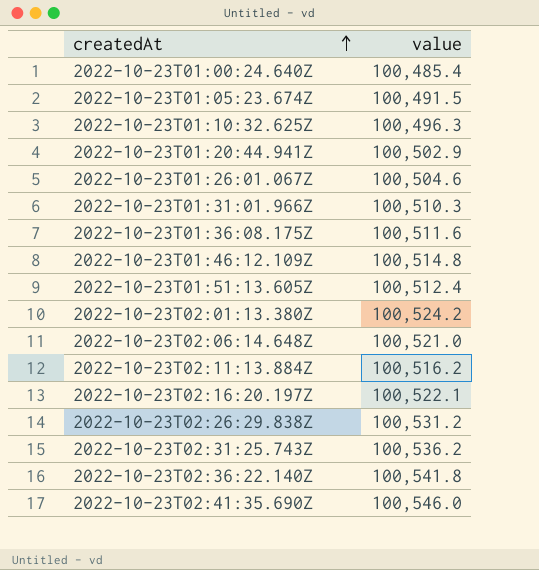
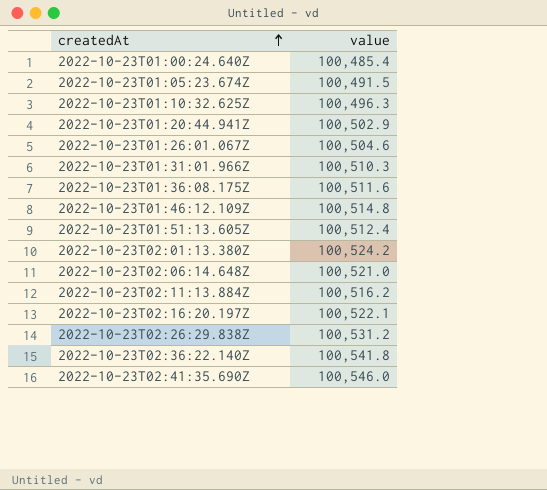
row 2022-10-23T02:31:25.743Z: 100,536.2 -> none

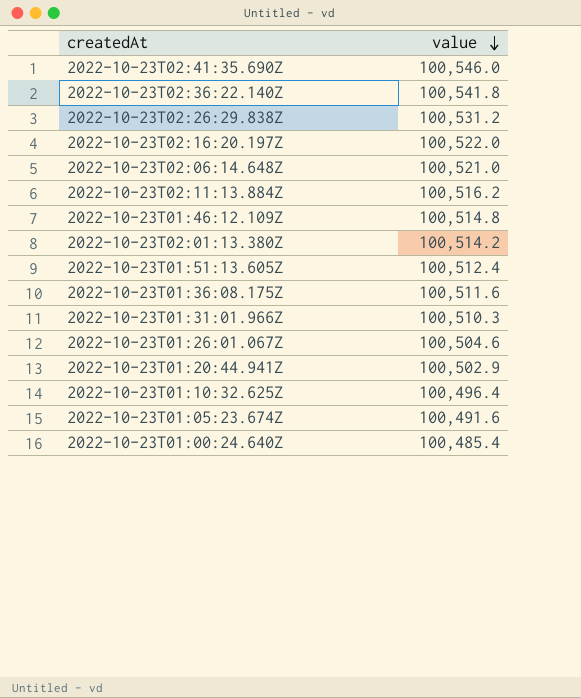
row order: createdAt ascending -> value descending
2022-10-23T02:16:20.197Z | value: 100,522.1 -> 100,522.0
2022-10-23T02:01:13.380Z | value: 100,524.2 -> 100,514.2
2022-10-23T01:10:32.625Z | value: 100,496.3 -> 100,496.4
2022-10-23T01:05:23.674Z | value: 100,491.5 -> 100,491.6

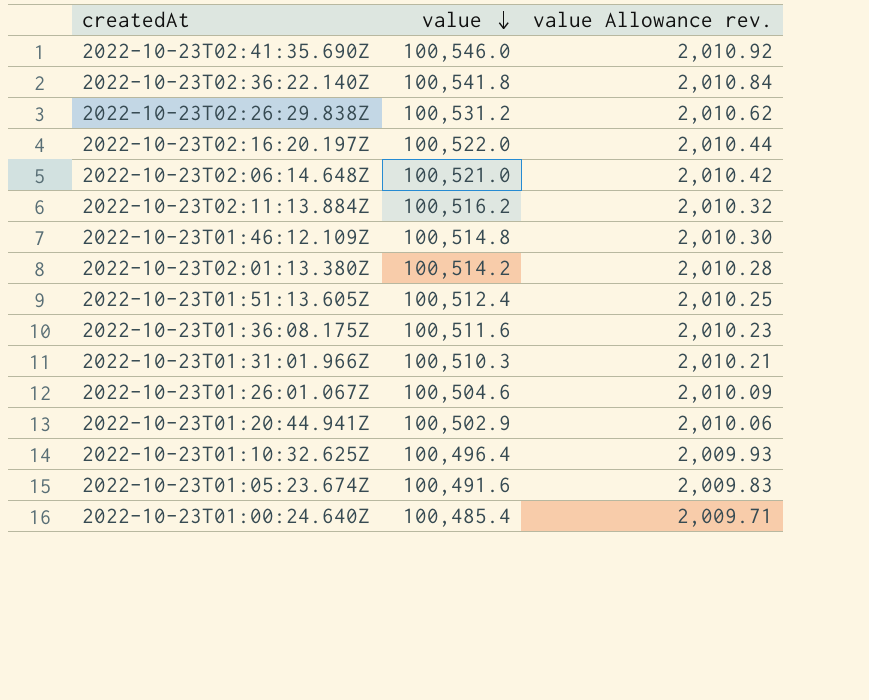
column value Allowance rev. | formula: none -> [value] * 0.02

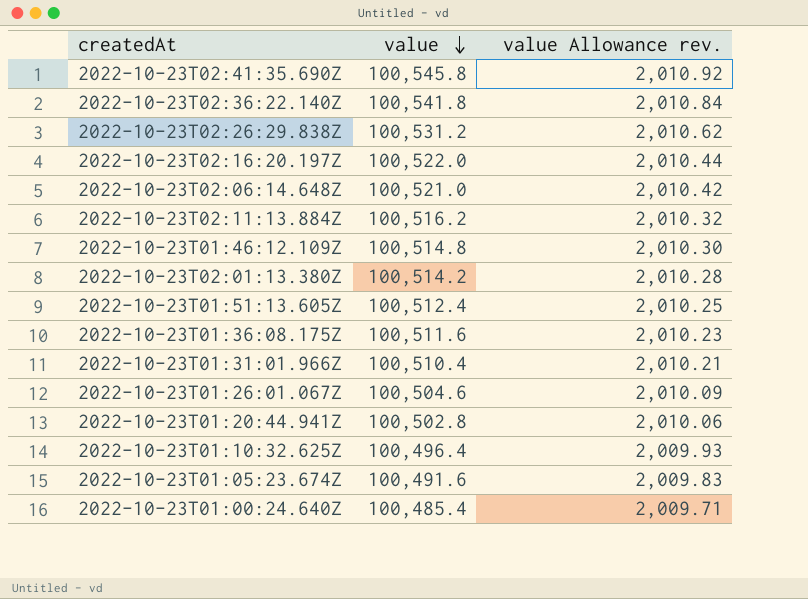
2022-10-23T02:41:35.690Z | value: 100,546.0 -> 100,545.8
2022-10-23T01:31:01.966Z | value: 100,510.3 -> 100,510.4
2022-10-23T01:20:44.941Z | value: 100,502.9 -> 100,502.8

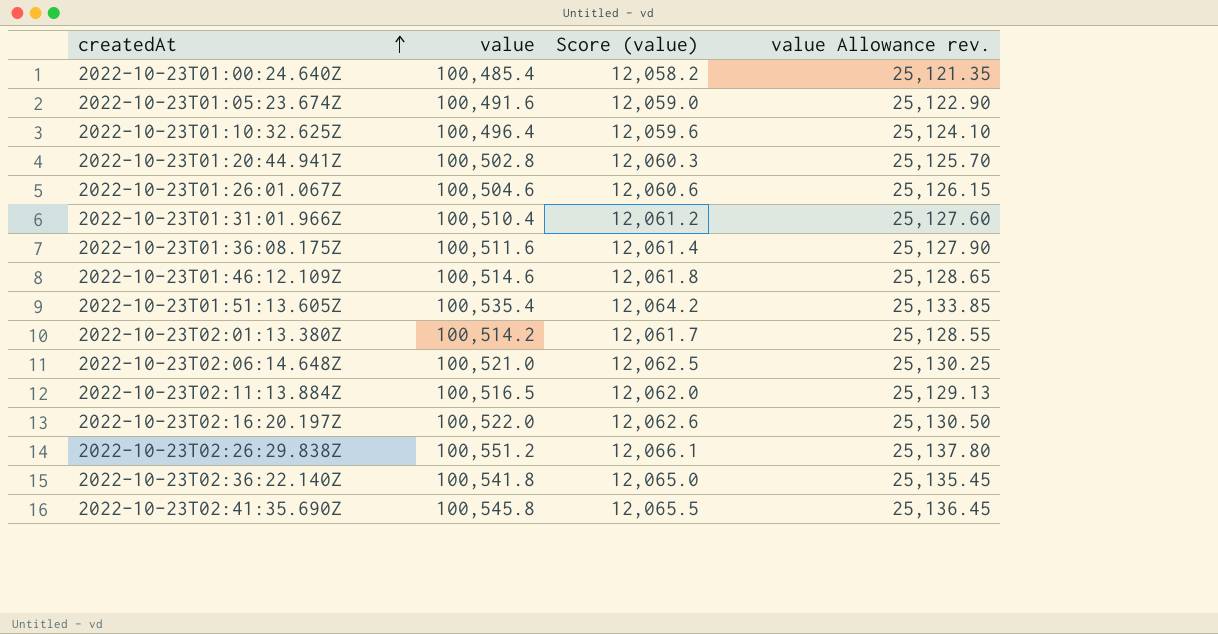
row order: value descending -> createdAt ascending
column Score (value) | formula: none -> [value] * 0.12
column value Allowance rev. | formula: [value] * 0.02 -> [value] * 0.25
2022-10-23T01:46:12.109Z | value: 100,514.8 -> 100,514.6
2022-10-23T01:51:13.605Z | value: 100,512.4 -> 100,535.4
2022-10-23T02:11:13.884Z | value: 100,516.2 -> 100,516.5
2022-10-23T02:26:29.838Z | value: 100,531.2 -> 100,551.2

